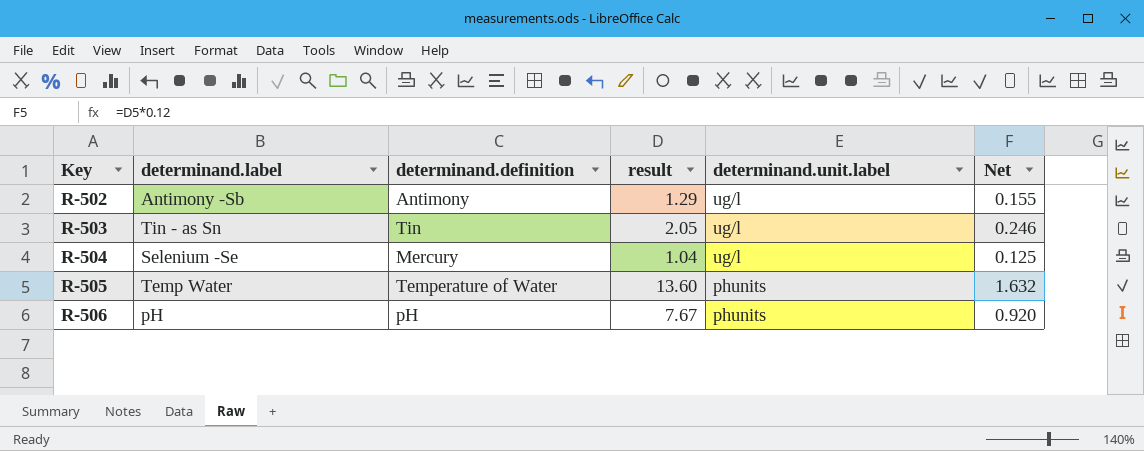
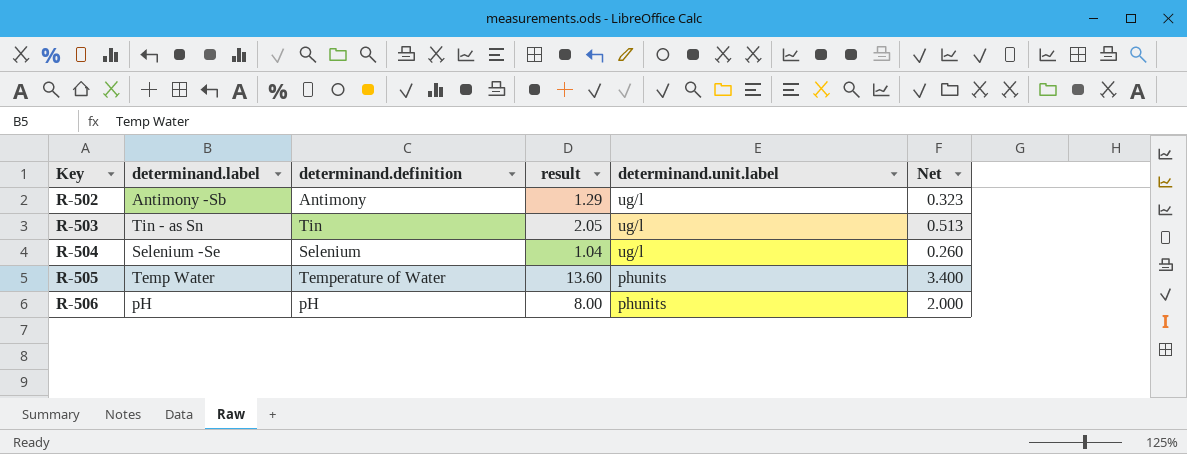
column Net | formula: [result] * 0.12 -> [result] * 0.25
R-504 | determinand.definition: Mercury -> Selenium
R-506 | result: 7.67 -> 8.00

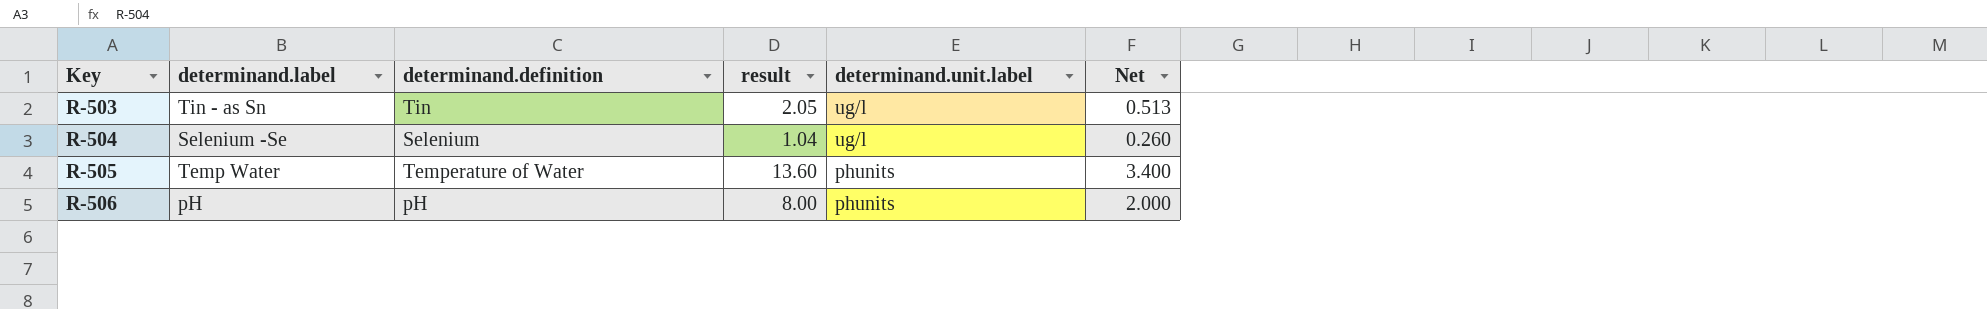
row R-502: Antimony -Sb | Antimony | 1.29 | ug/l | 0.323 -> none

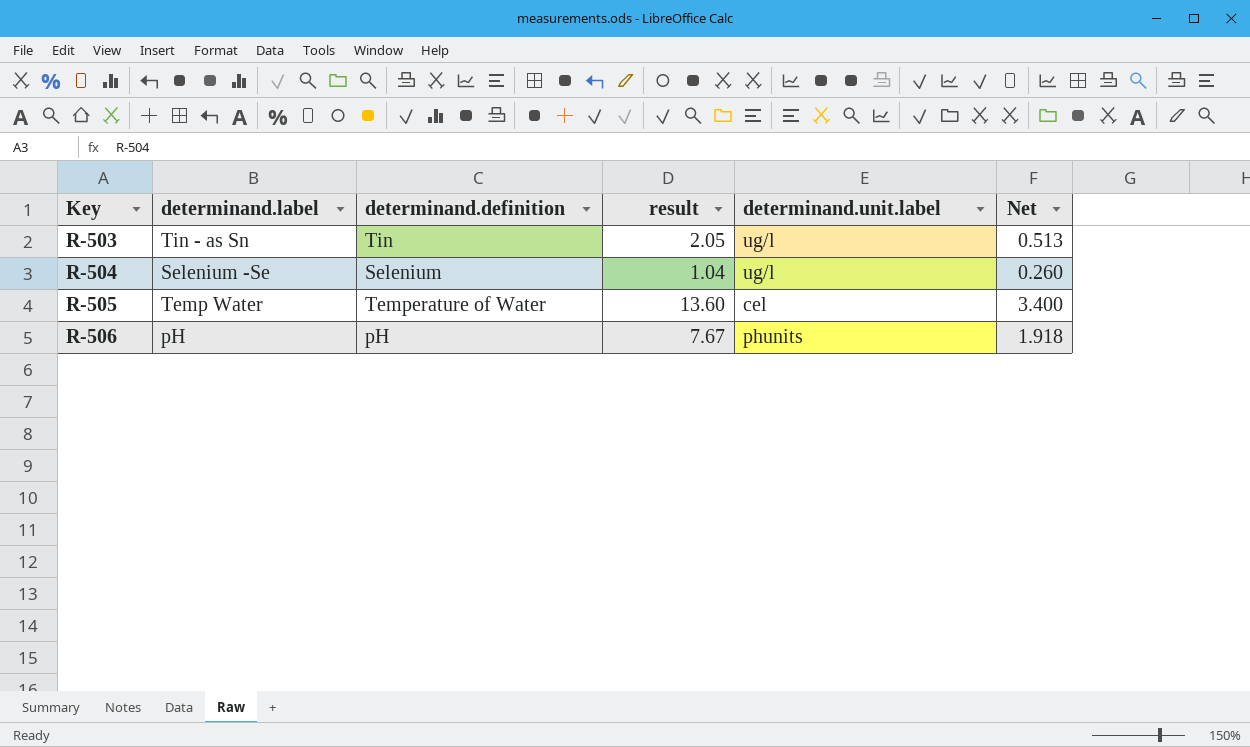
R-505 | determinand.unit.label: phunits -> cel
R-506 | result: 8.00 -> 7.67
R-506 | Net: 2.000 -> 1.918

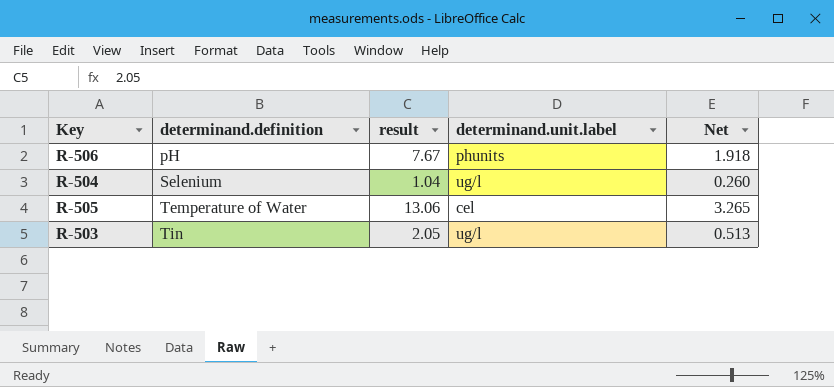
row order: Key ascending -> determinand.definition ascending
column determinand.label | position: 2 -> none
R-505 | result: 13.60 -> 13.06
R-505 | Net: 3.400 -> 3.265

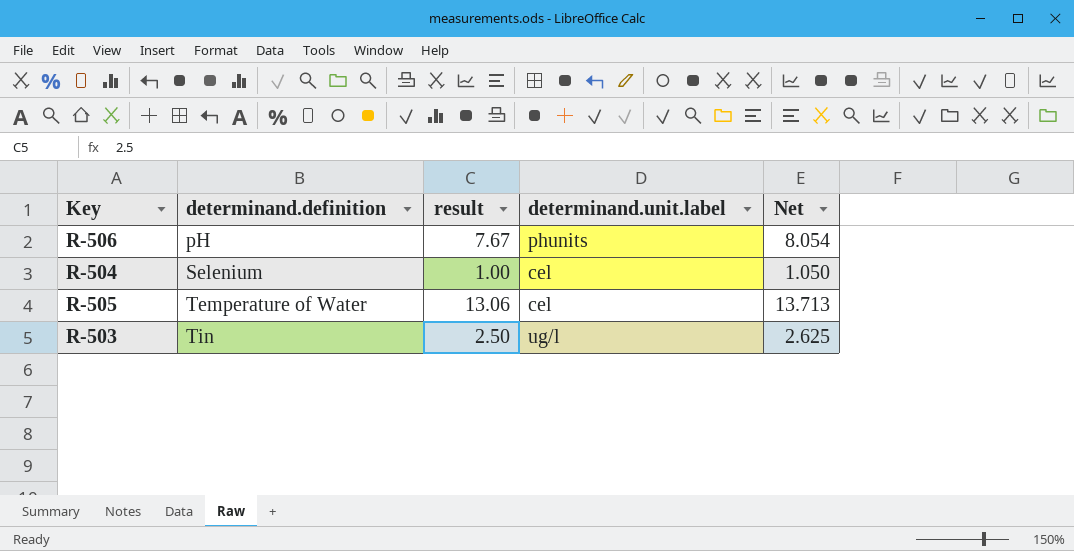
column Net | formula: [result] * 0.25 -> [result] * 1.05
R-504 | result: 1.04 -> 1.00
R-504 | determinand.unit.label: ug/l -> cel
R-503 | result: 2.05 -> 2.50

